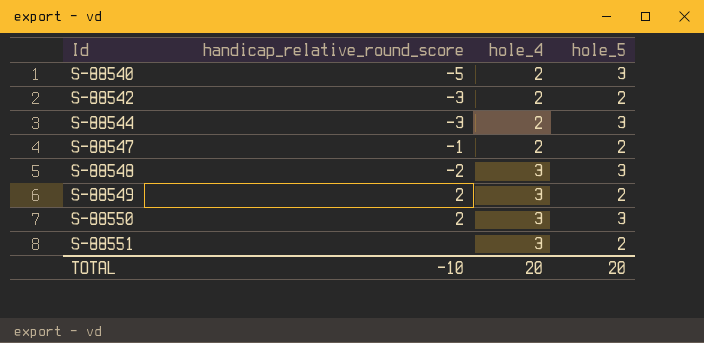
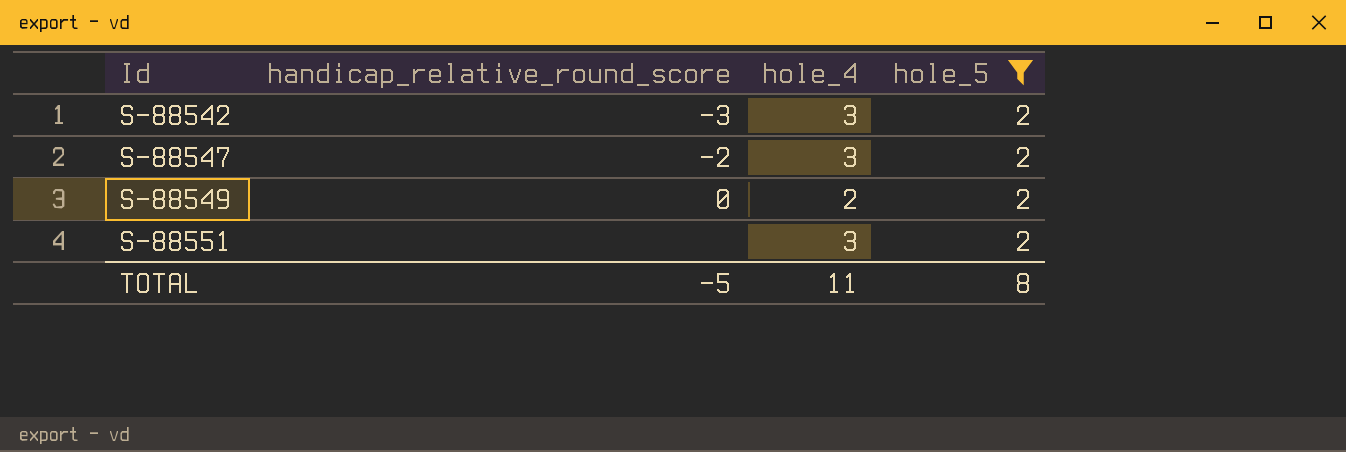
filter: none -> hole_5 = 2
S-88542 | hole_4: 2 -> 3
S-88547 | handicap_relative_round_score: -1 -> -2
S-88547 | hole_4: 2 -> 3
S-88549 | handicap_relative_round_score: 2 -> 0
S-88549 | hole_4: 3 -> 2
TOTAL | handicap_relative_round_score: -10 -> -5
TOTAL | hole_4: 20 -> 11
TOTAL | hole_5: 20 -> 8

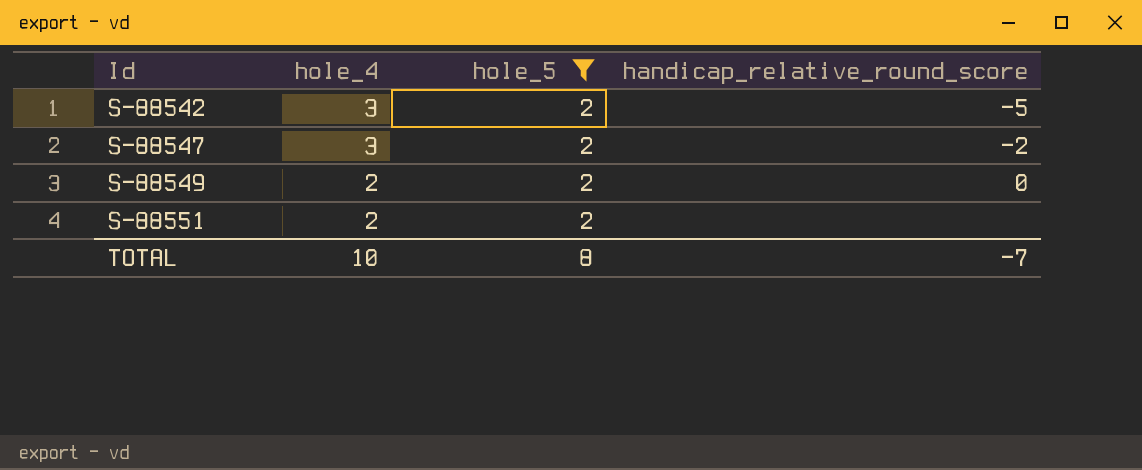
column handicap_relative_round_score | position: 2 -> 4
S-88542 | handicap_relative_round_score: -3 -> -5
S-88551 | hole_4: 3 -> 2
TOTAL | hole_4: 11 -> 10
TOTAL | handicap_relative_round_score: -5 -> -7

